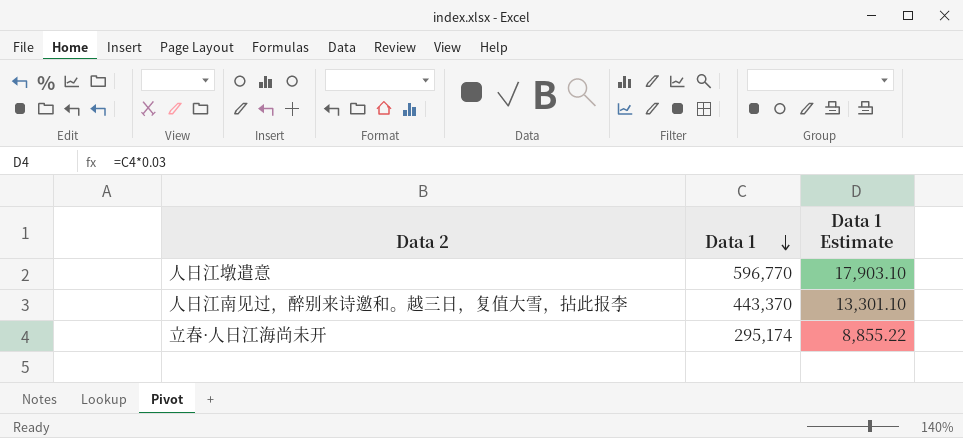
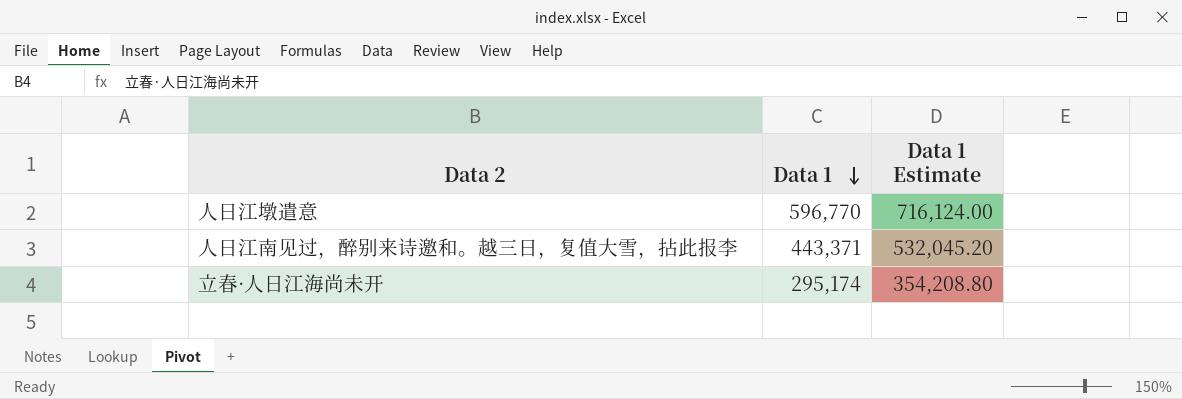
column Data 1 Estimate | formula: [Data 1] * 0.03 -> [Data 1] * 1.2
人日江南见过，醉别来诗邀和。越三日，复值大雪，拈此报李 | Data 1: 443,370 -> 443,371

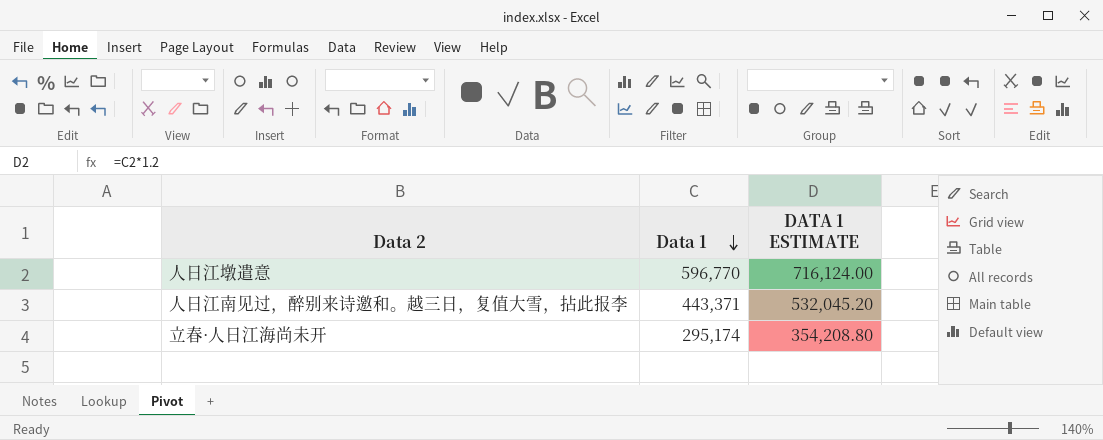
column name: Data 1 Estimate -> DATA 1 ESTIMATE

